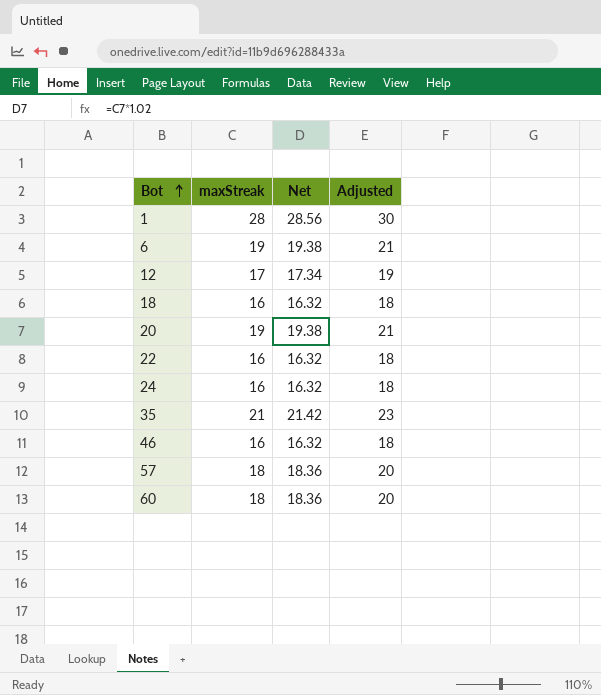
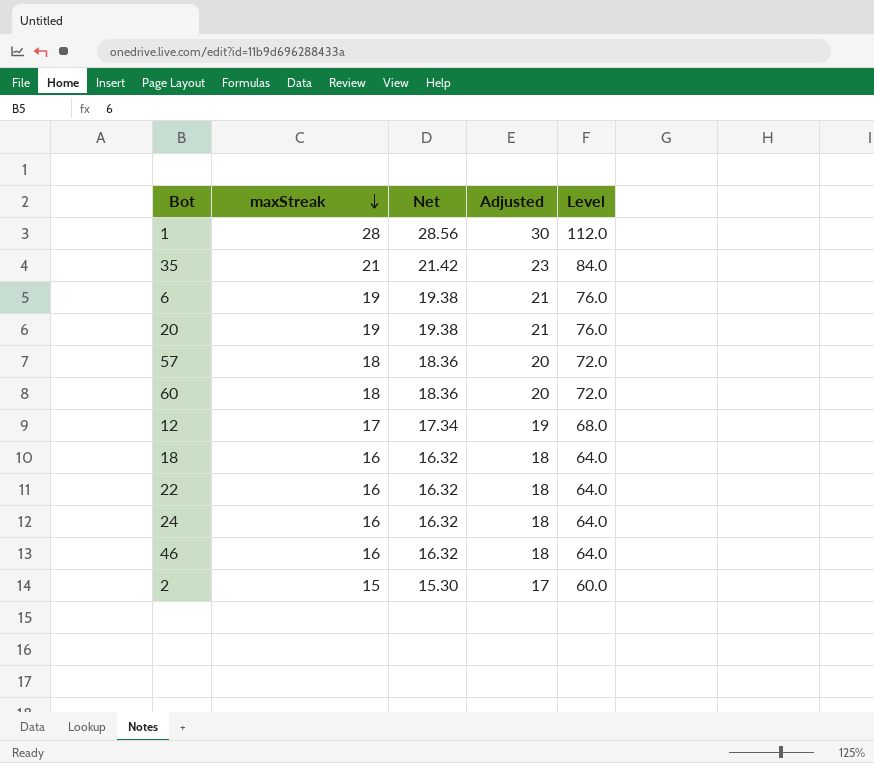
row order: Bot ascending -> maxStreak descending
column Level | formula: none -> [maxStreak] * 4
row 2: none -> 15 | 15.30 | 17 | 60.0

